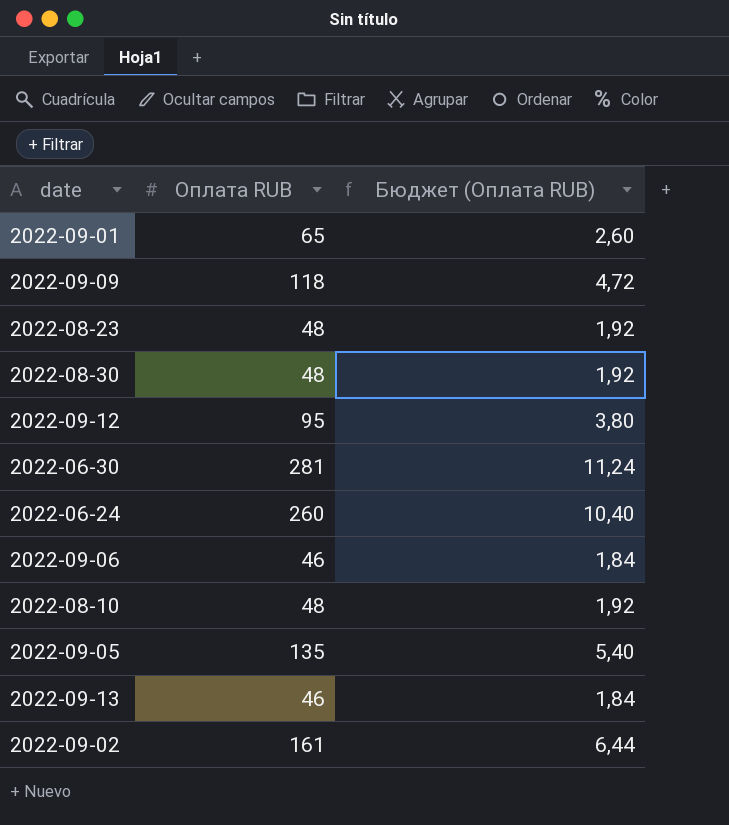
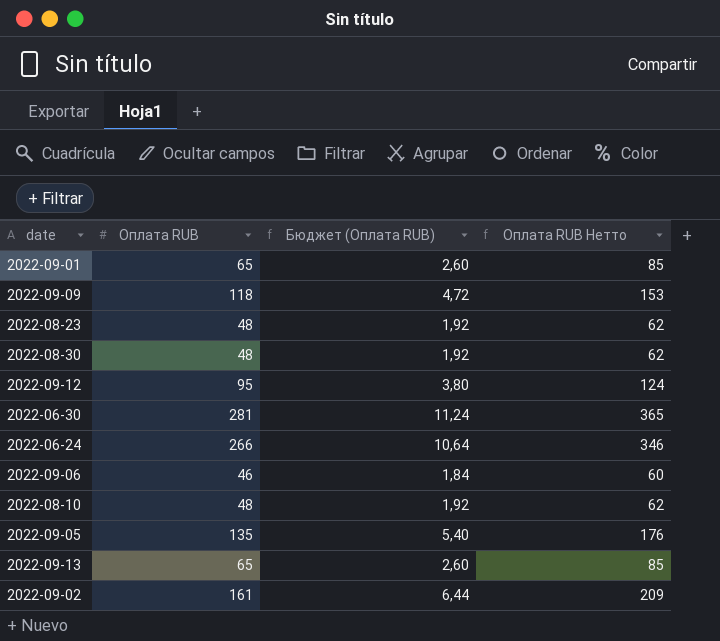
column Оплата RUB Нетто | formula: none -> [Оплата RUB] * 1,3
2022-06-24 | Оплата RUB: 260 -> 266
2022-06-24 | Бюджет (Оплата RUB): 10,40 -> 10,64
2022-09-13 | Оплата RUB: 46 -> 65
2022-09-13 | Бюджет (Оплата RUB): 1,84 -> 2,60

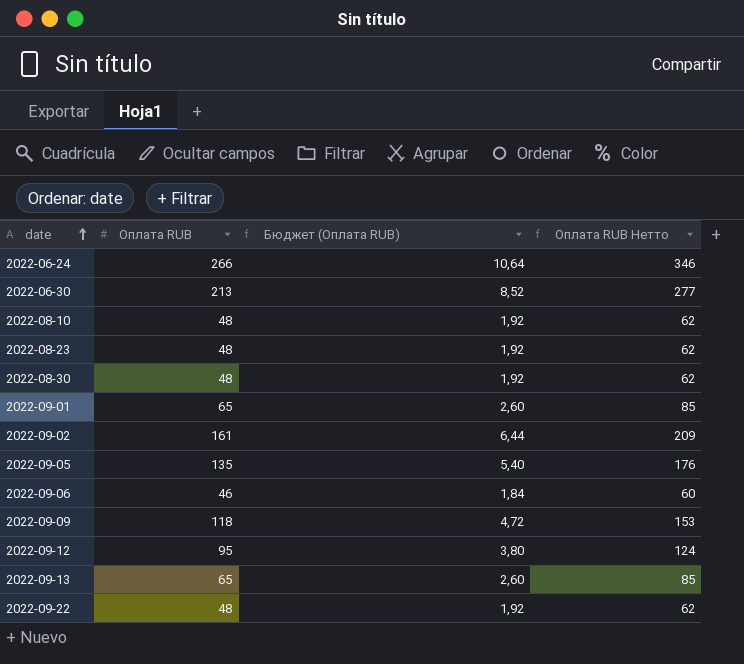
row order: none -> date ascending
2022-06-30 | Оплата RUB: 281 -> 213
2022-06-30 | Бюджет (Оплата RUB): 11,24 -> 8,52
2022-06-30 | Оплата RUB Нетто: 365 -> 277
row 2022-09-22: none -> 48 | 1,92 | 62

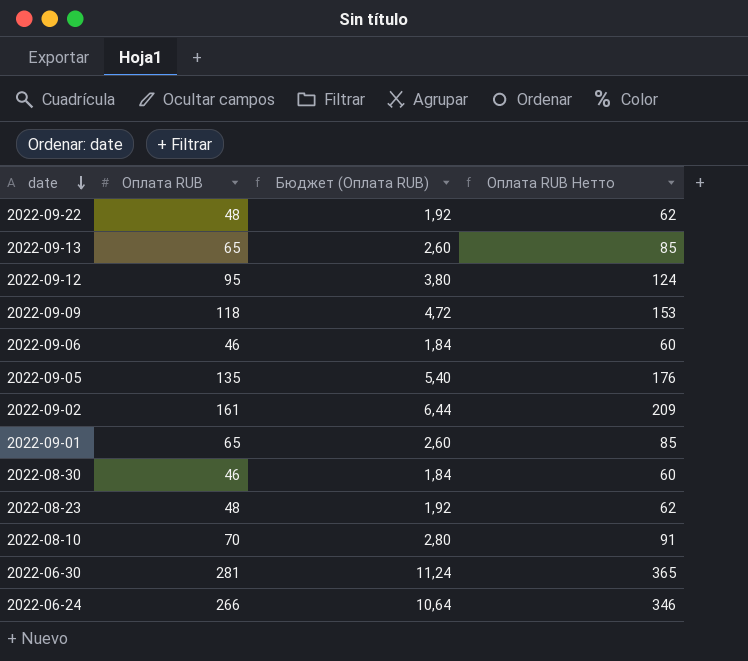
row order: date ascending -> date descending
2022-08-30 | Оплата RUB: 48 -> 46
2022-08-30 | Бюджет (Оплата RUB): 1,92 -> 1,84
2022-08-30 | Оплата RUB Нетто: 62 -> 60
2022-08-10 | Оплата RUB: 48 -> 70
2022-08-10 | Бюджет (Оплата RUB): 1,92 -> 2,80
2022-08-10 | Оплата RUB Нетто: 62 -> 91
2022-06-30 | Оплата RUB: 213 -> 281
2022-06-30 | Бюджет (Оплата RUB): 8,52 -> 11,24
2022-06-30 | Оплата RUB Нетто: 277 -> 365

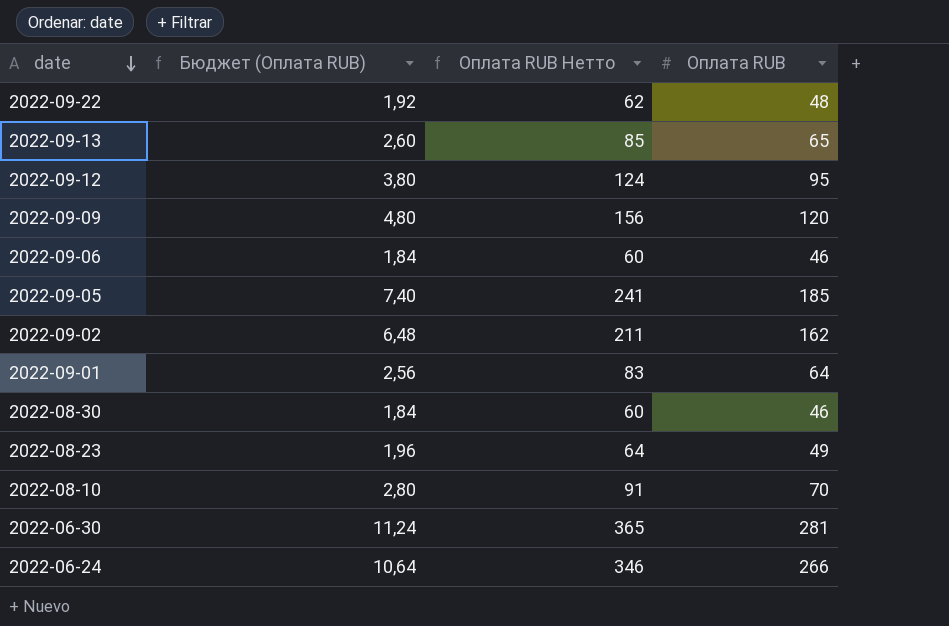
column Оплата RUB | position: 2 -> 4
2022-09-09 | Бюджет (Оплата RUB): 4,72 -> 4,80
2022-09-09 | Оплата RUB Нетто: 153 -> 156
2022-09-09 | Оплата RUB: 118 -> 120
2022-09-05 | Бюджет (Оплата RUB): 5,40 -> 7,40
2022-09-05 | Оплата RUB Нетто: 176 -> 241
2022-09-05 | Оплата RUB: 135 -> 185
2022-09-02 | Бюджет (Оплата RUB): 6,44 -> 6,48
2022-09-02 | Оплата RUB Нетто: 209 -> 211
2022-09-02 | Оплата RUB: 161 -> 162
2022-09-01 | Бюджет (Оплата RUB): 2,60 -> 2,56
2022-09-01 | Оплата RUB Нетто: 85 -> 83
2022-09-01 | Оплата RUB: 65 -> 64
2022-08-23 | Бюджет (Оплата RUB): 1,92 -> 1,96
2022-08-23 | Оплата RUB Нетто: 62 -> 64
2022-08-23 | Оплата RUB: 48 -> 49

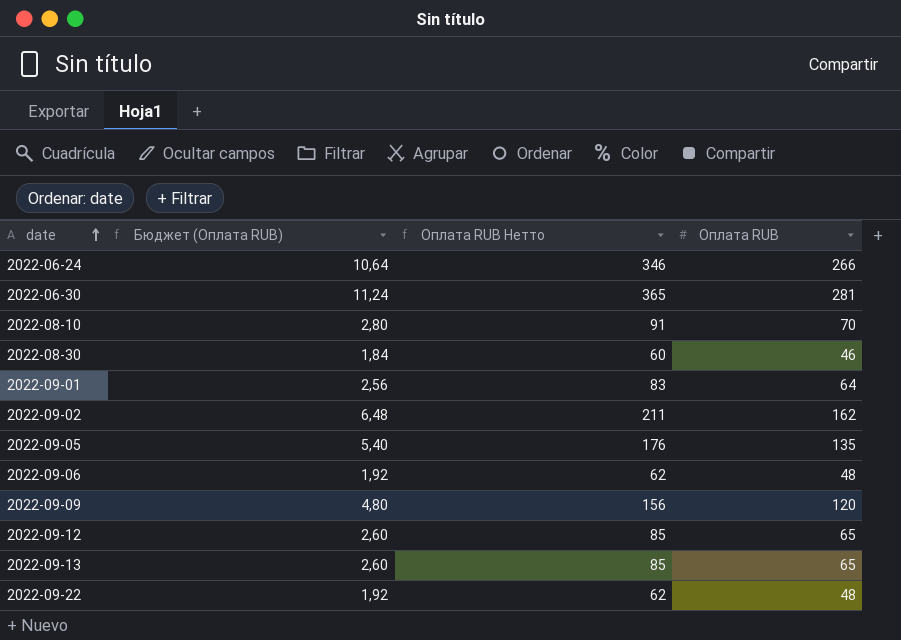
row order: date descending -> date ascending
row 2022-08-23: 1,96 | 64 | 49 -> none
2022-09-05 | Бюджет (Оплата RUB): 7,40 -> 5,40
2022-09-05 | Оплата RUB Нетто: 241 -> 176
2022-09-05 | Оплата RUB: 185 -> 135
2022-09-06 | Бюджет (Оплата RUB): 1,84 -> 1,92
2022-09-06 | Оплата RUB Нетто: 60 -> 62
2022-09-06 | Оплата RUB: 46 -> 48
2022-09-12 | Бюджет (Оплата RUB): 3,80 -> 2,60
2022-09-12 | Оплата RUB Нетто: 124 -> 85
2022-09-12 | Оплата RUB: 95 -> 65

